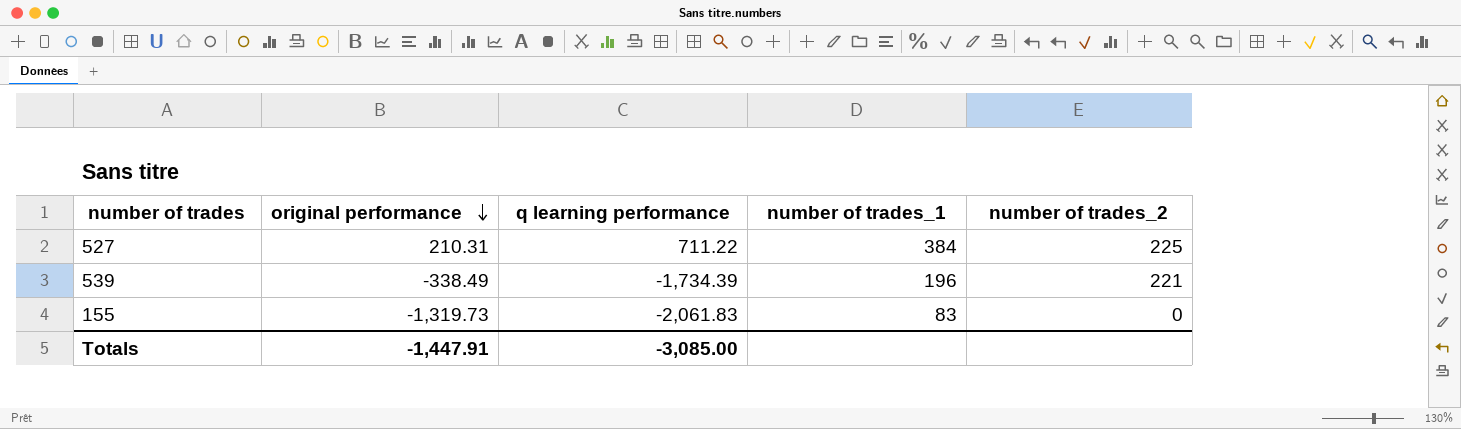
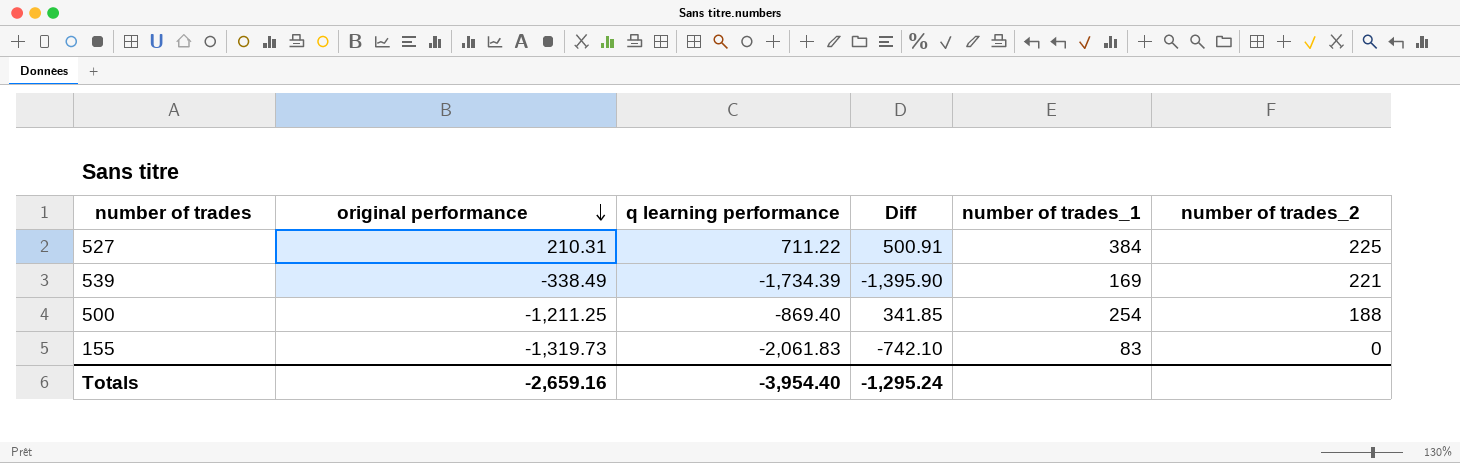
column Diff | formula: none -> [q learning performance] - [original performance]
539 | number of trades_1: 196 -> 169
row 500: none -> -1,211.25 | -869.40 | 341.85 | 254 | 188
Totals | original performance: -1,447.91 -> -2,659.16
Totals | q learning performance: -3,085.00 -> -3,954.40

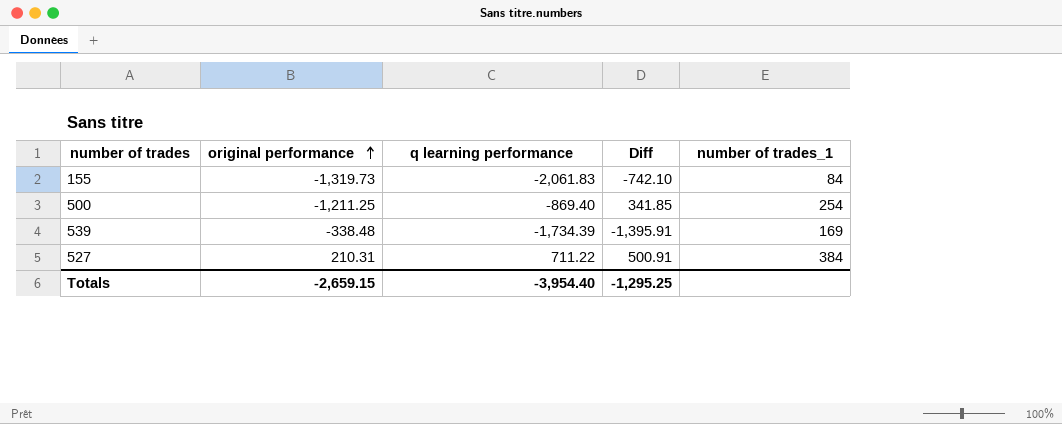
row order: original performance descending -> original performance ascending
column number of trades_2 | position: 6 -> none
155 | number of trades_1: 83 -> 84
539 | original performance: -338.49 -> -338.48
539 | Diff: -1,395.90 -> -1,395.91
Totals | original performance: -2,659.16 -> -2,659.15
Totals | Diff: -1,295.24 -> -1,295.25

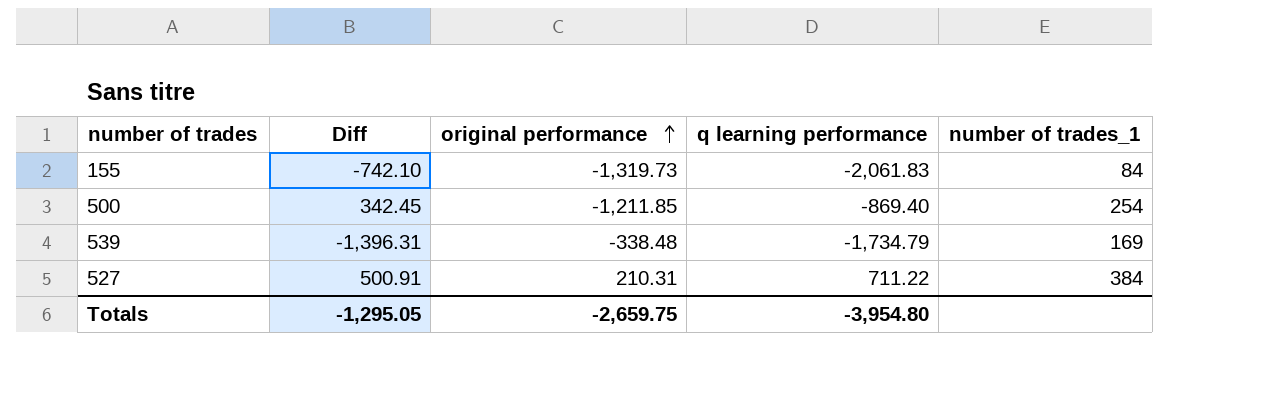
column Diff | position: 4 -> 2
500 | Diff: 341.85 -> 342.45
500 | original performance: -1,211.25 -> -1,211.85
539 | Diff: -1,395.91 -> -1,396.31
539 | q learning performance: -1,734.39 -> -1,734.79
Totals | Diff: -1,295.25 -> -1,295.05
Totals | original performance: -2,659.15 -> -2,659.75
Totals | q learning performance: -3,954.40 -> -3,954.80

